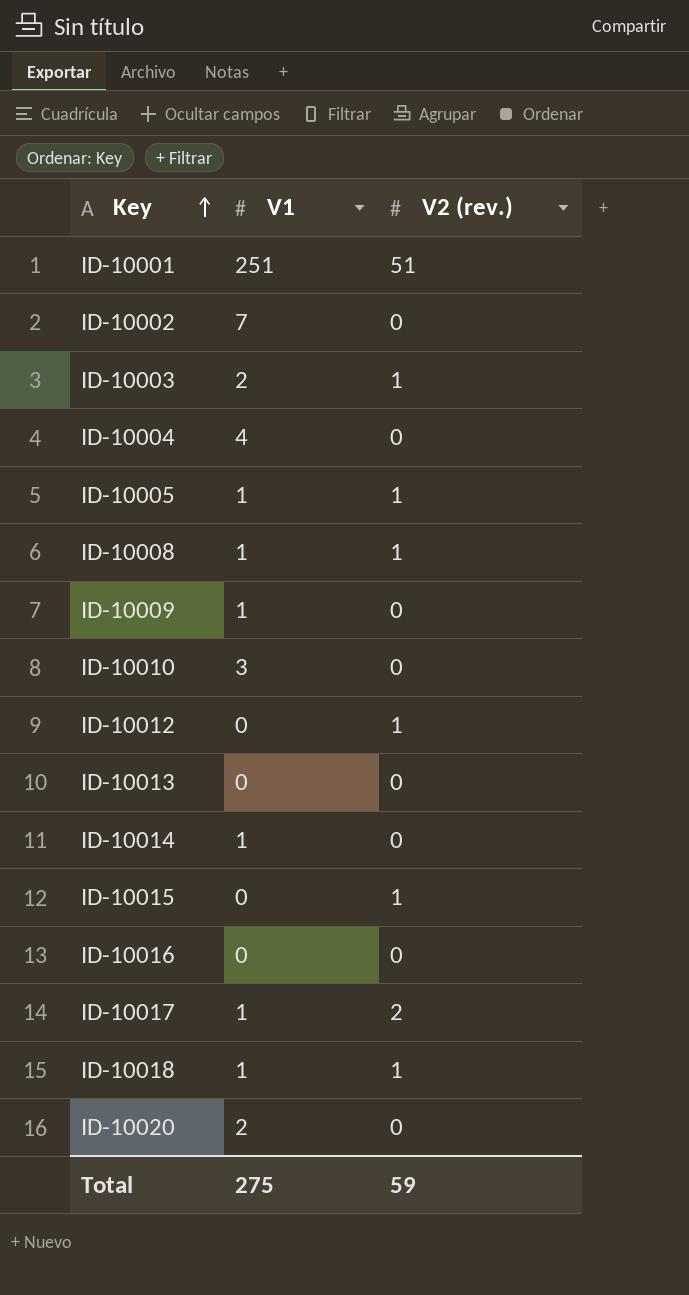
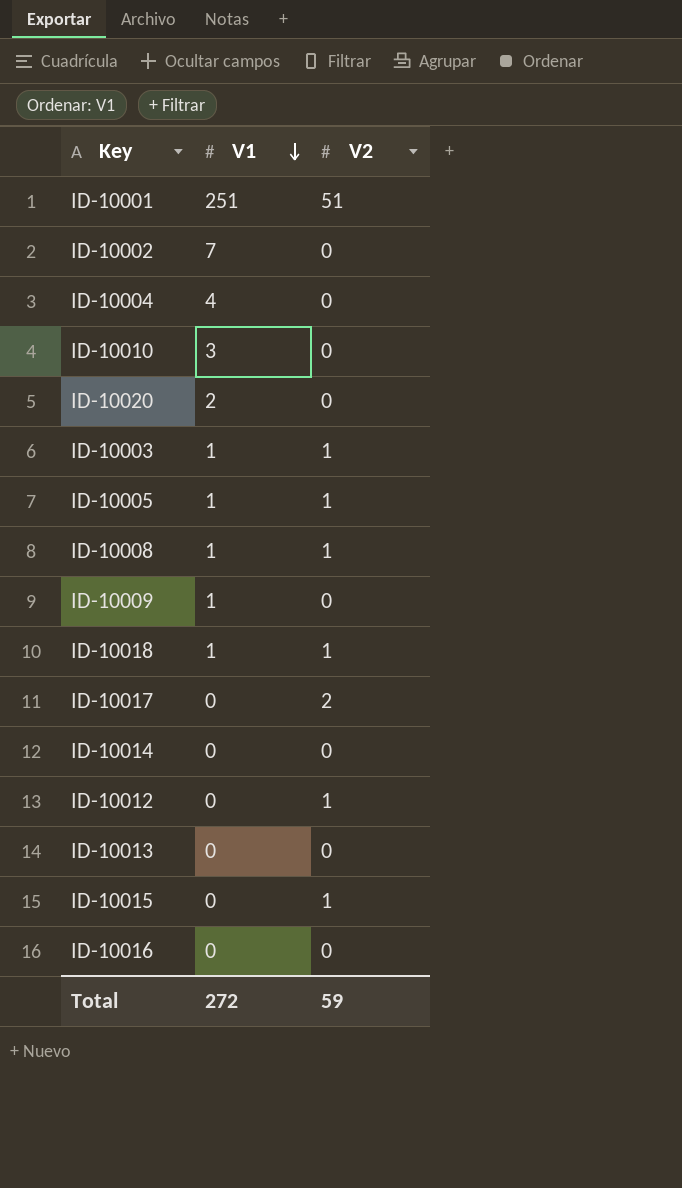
row order: Key ascending -> V1 descending
column name: V2 (rev.) -> V2
ID-10003 | V1: 2 -> 1
ID-10017 | V1: 1 -> 0
ID-10014 | V1: 1 -> 0
Total | V1: 275 -> 272

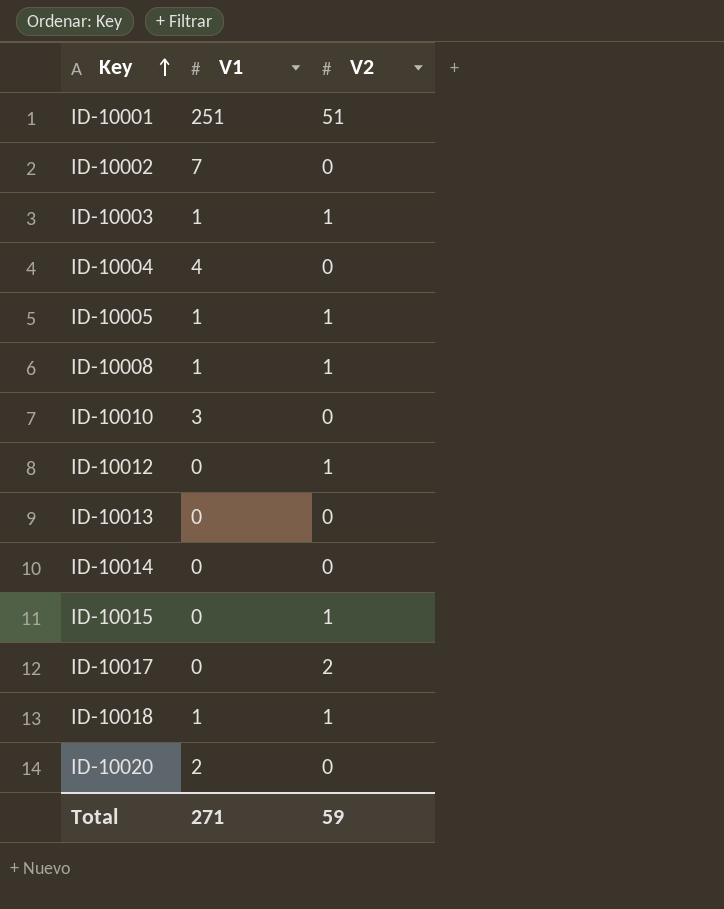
row order: V1 descending -> Key ascending
row ID-10009: 1 | 0 -> none
row ID-10016: 0 | 0 -> none
Total | V1: 272 -> 271

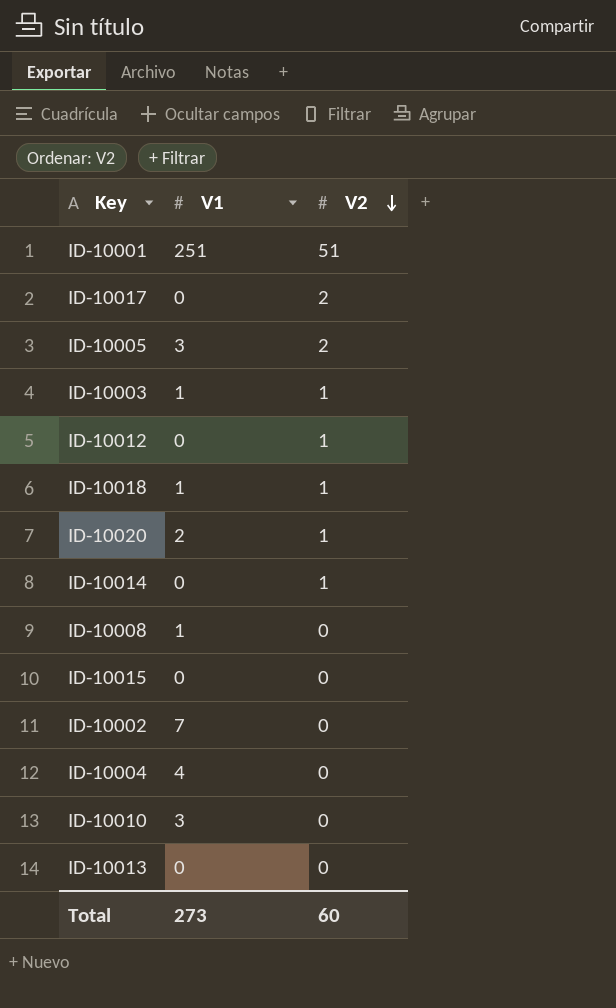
row order: Key ascending -> V2 descending
ID-10005 | V1: 1 -> 3
ID-10005 | V2: 1 -> 2
ID-10020 | V2: 0 -> 1
ID-10014 | V2: 0 -> 1
ID-10008 | V2: 1 -> 0
ID-10015 | V2: 1 -> 0
Total | V1: 271 -> 273
Total | V2: 59 -> 60

